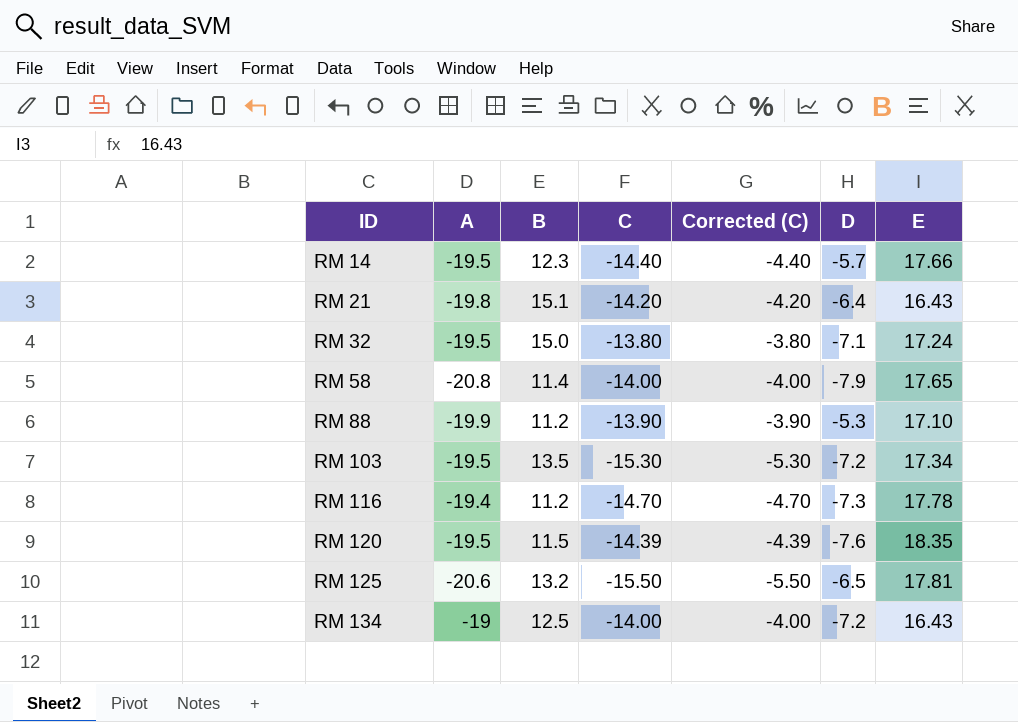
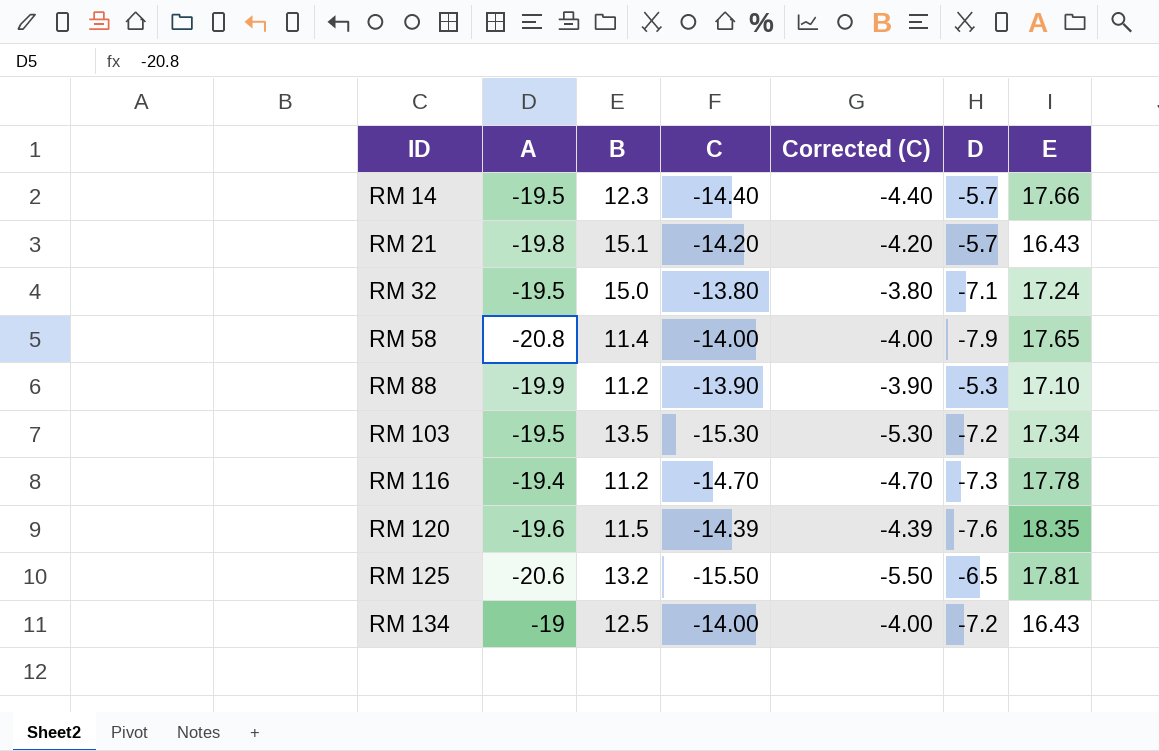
RM 21 | D: -6.4 -> -5.7
RM 120 | A: -19.5 -> -19.6

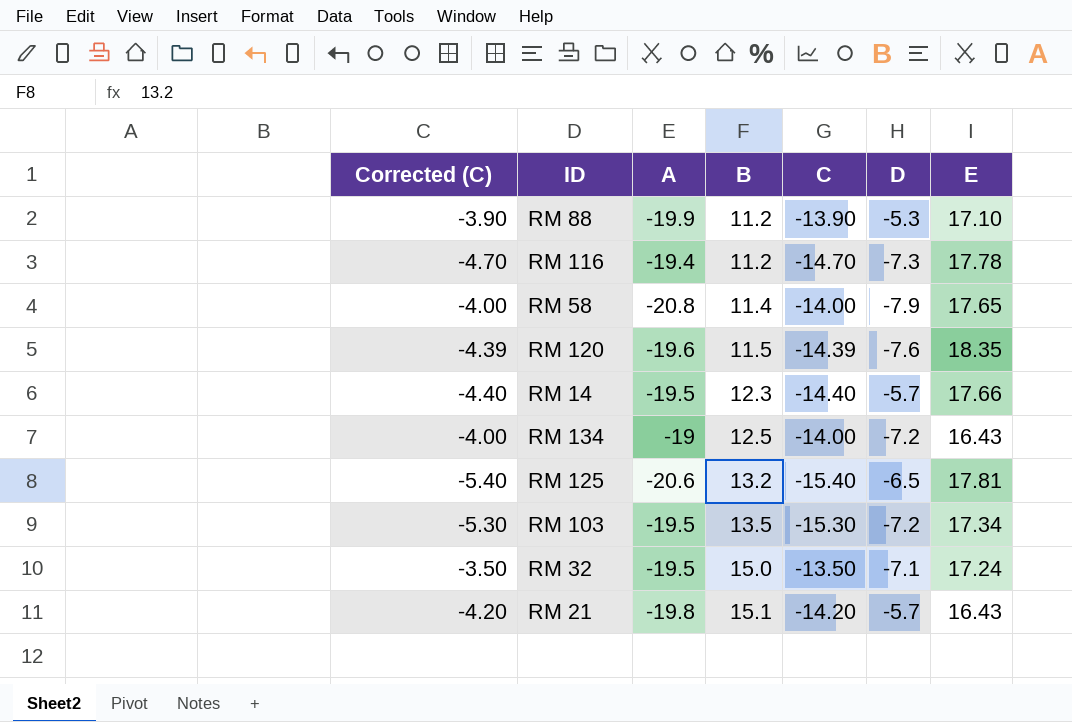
row order: ID ascending -> B ascending
column Corrected (C) | position: 5 -> 1
RM 125 | Corrected (C): -5.50 -> -5.40
RM 125 | C: -15.50 -> -15.40
RM 32 | Corrected (C): -3.80 -> -3.50
RM 32 | C: -13.80 -> -13.50

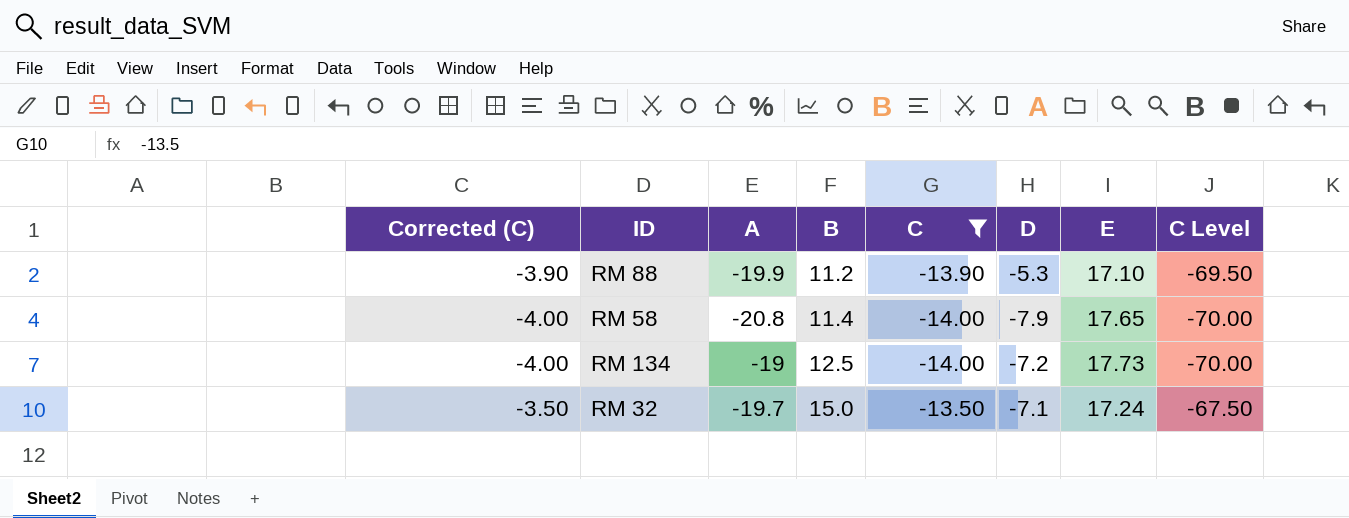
filter: none -> C >= -14.00
column C Level | formula: none -> [C] * 5
RM 134 | E: 16.43 -> 17.73
RM 32 | A: -19.5 -> -19.7

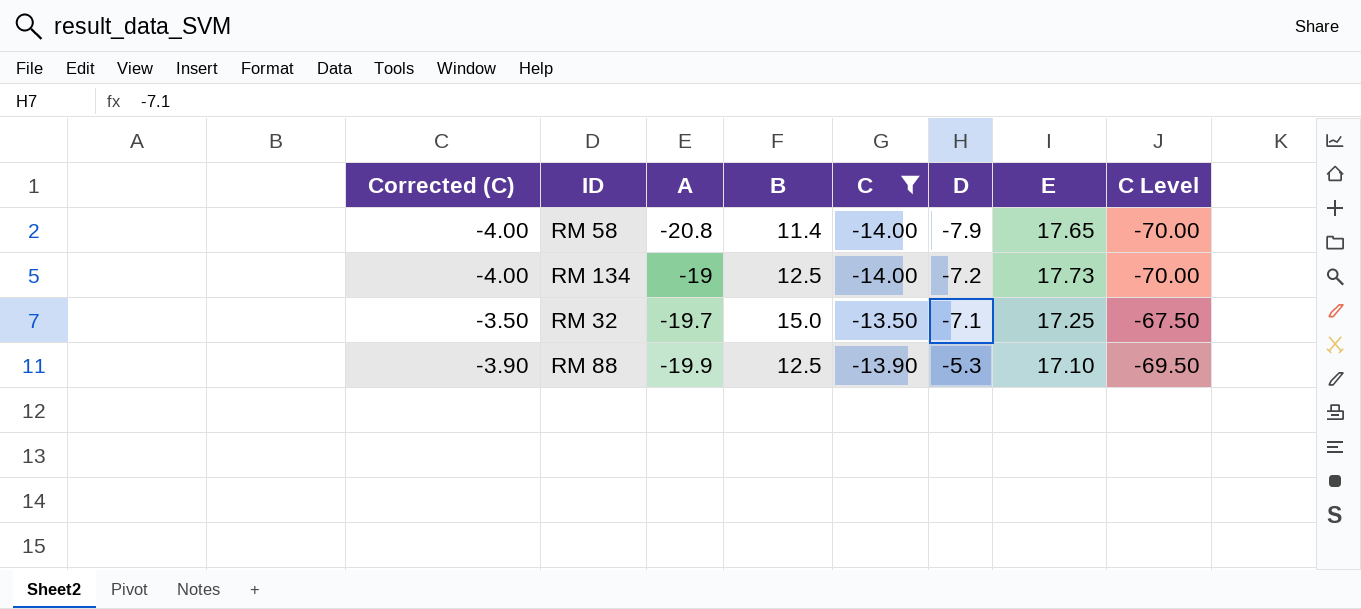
row order: B ascending -> D ascending
RM 32 | E: 17.24 -> 17.25
RM 88 | B: 11.2 -> 12.5

